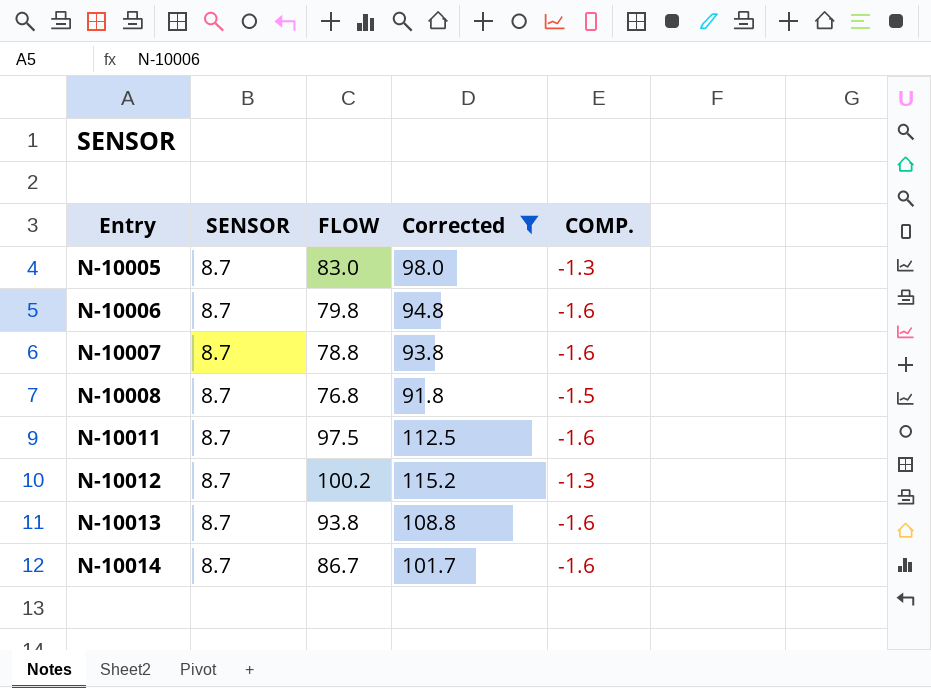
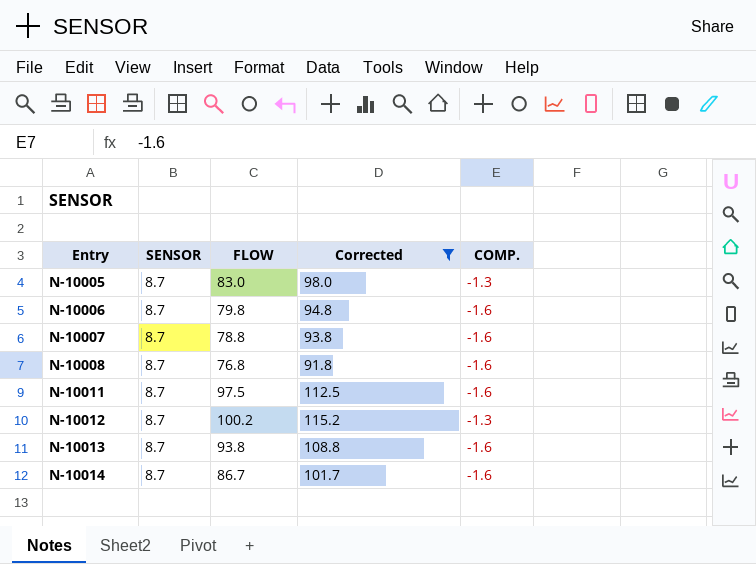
N-10008 | COMP.: -1.5 -> -1.6

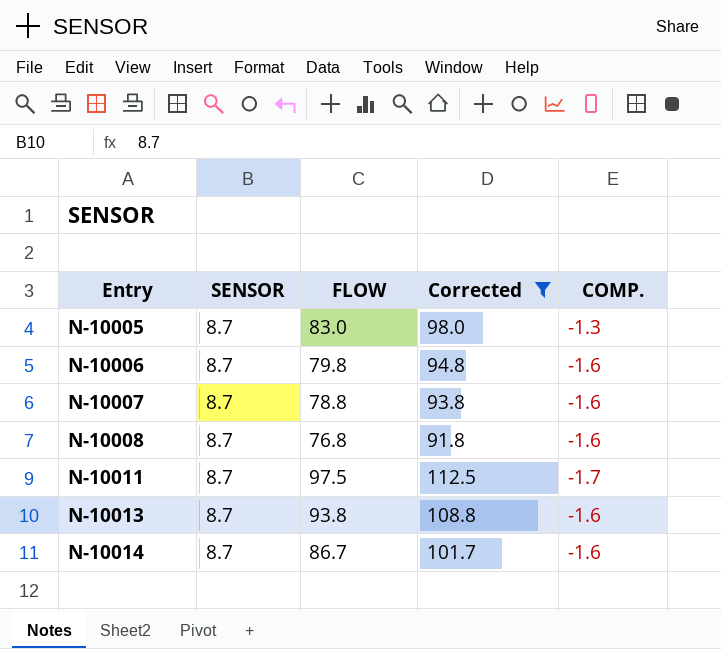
row N-10012: 8.7 | 100.2 | 115.2 | -1.3 -> none
N-10011 | COMP.: -1.6 -> -1.7

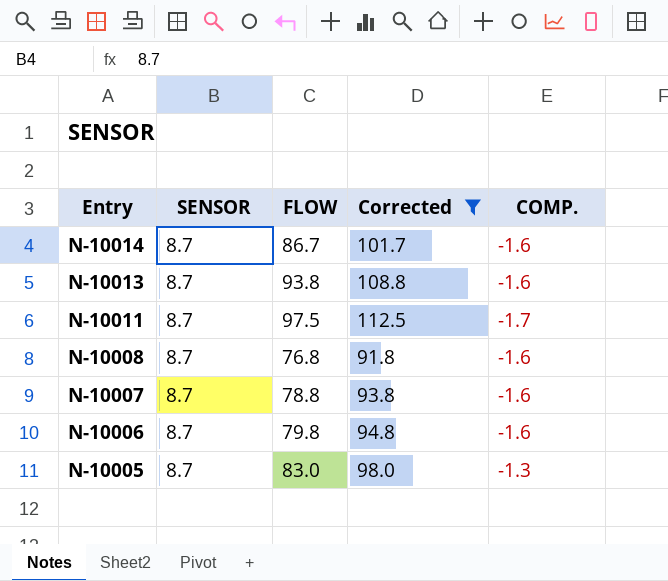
row order: Entry ascending -> Entry descending

